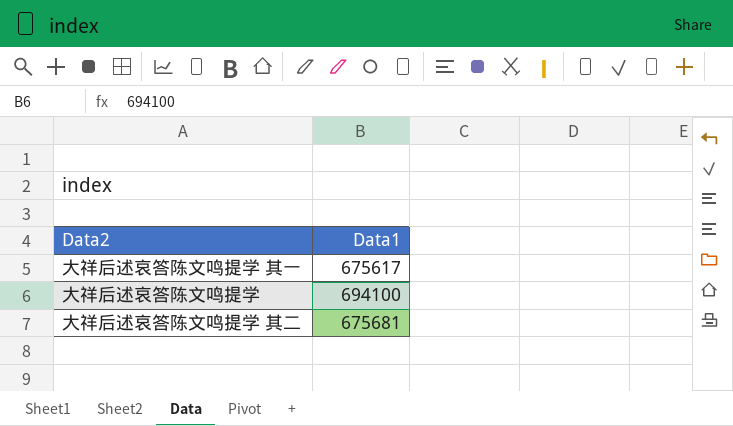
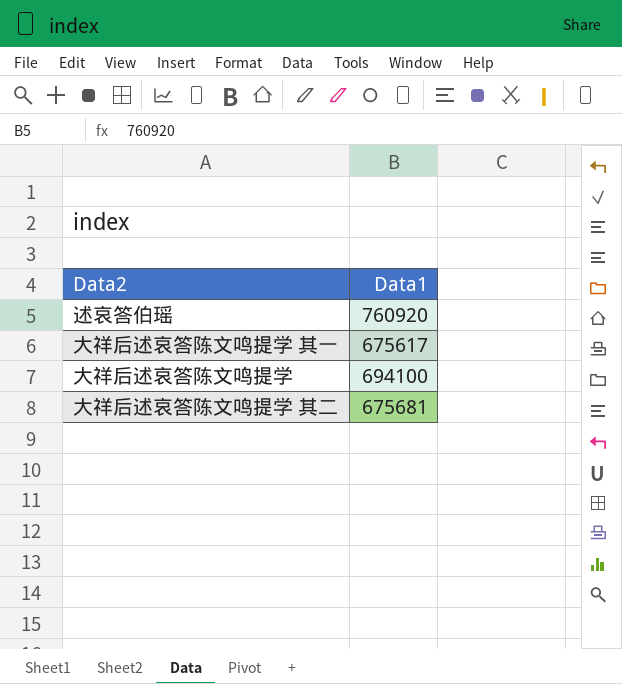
row 述哀答伯瑶: none -> 760920

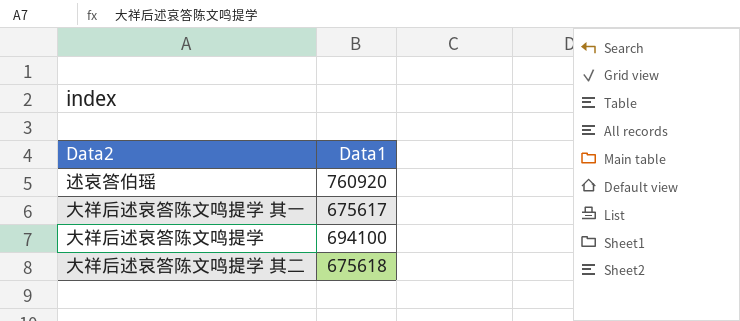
大祥后述哀答陈文鸣提学 其二 | Data1: 675681 -> 675618

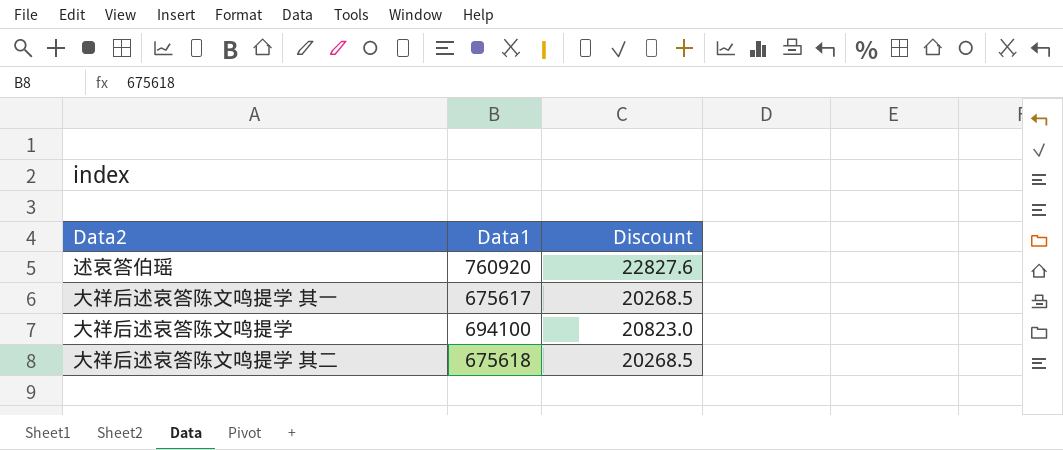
column Discount | formula: none -> [Data1] * 0.03

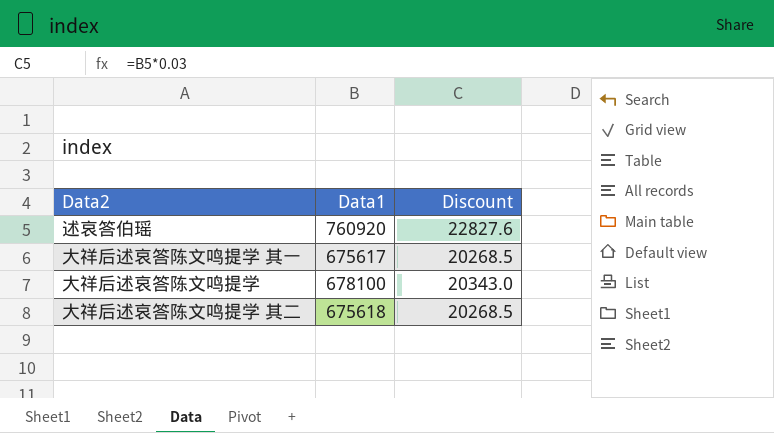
大祥后述哀答陈文鸣提学 | Data1: 694100 -> 678100
大祥后述哀答陈文鸣提学 | Discount: 20823.0 -> 20343.0

